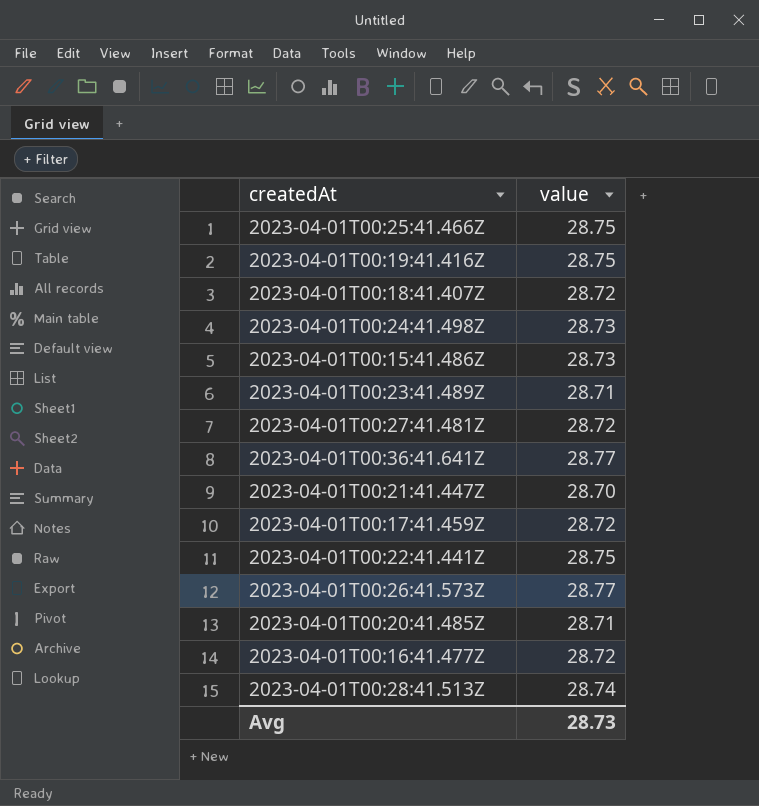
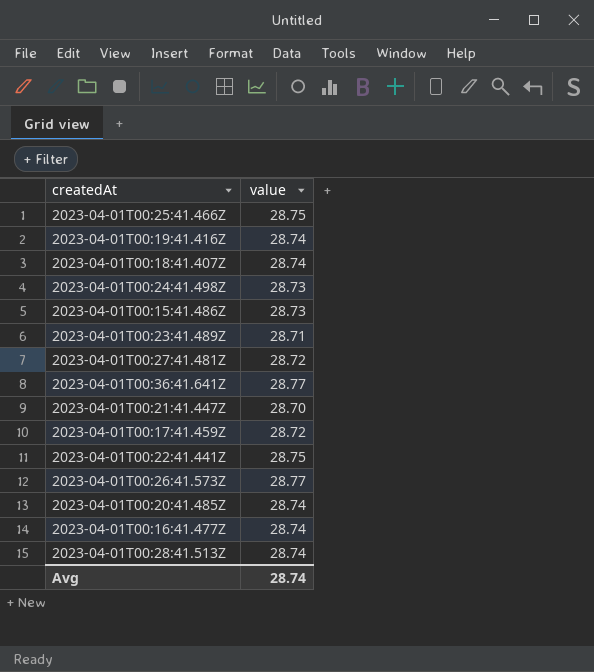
2023-04-01T00:19:41.416Z | value: 28.75 -> 28.74
2023-04-01T00:18:41.407Z | value: 28.72 -> 28.74
2023-04-01T00:20:41.485Z | value: 28.71 -> 28.74
2023-04-01T00:16:41.477Z | value: 28.72 -> 28.74
Avg | value: 28.73 -> 28.74

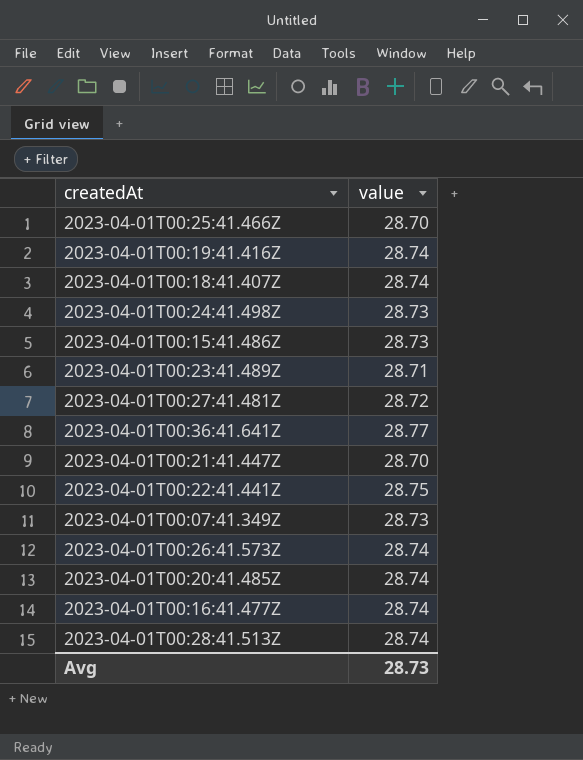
row 2023-04-01T00:17:41.459Z: 28.72 -> none
2023-04-01T00:25:41.466Z | value: 28.75 -> 28.70
row 2023-04-01T00:07:41.349Z: none -> 28.73
2023-04-01T00:26:41.573Z | value: 28.77 -> 28.74
Avg | value: 28.74 -> 28.73

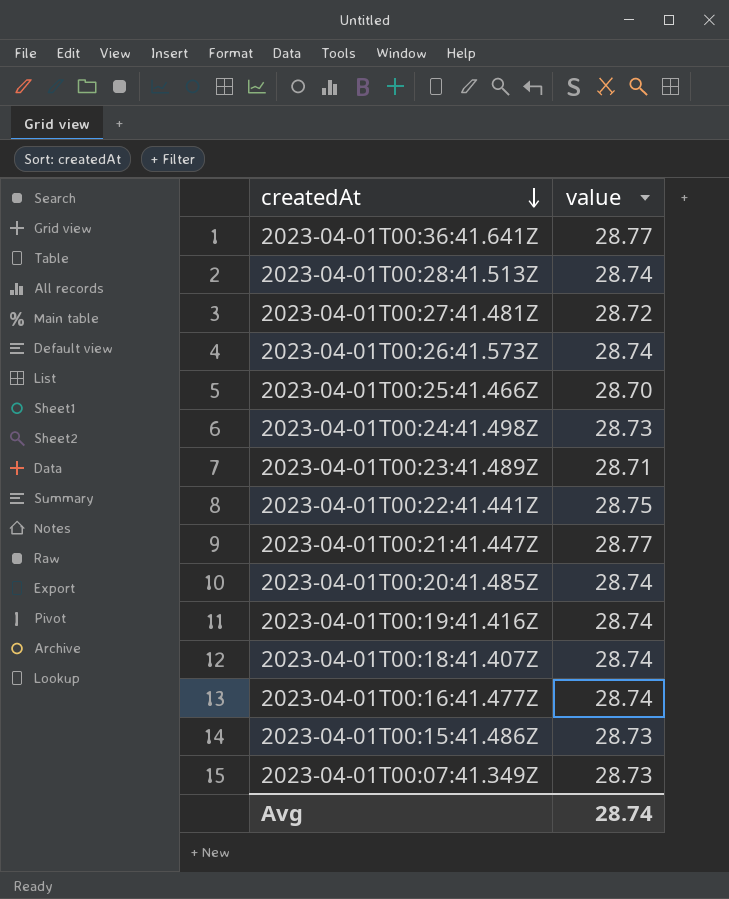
row order: none -> createdAt descending
2023-04-01T00:21:41.447Z | value: 28.70 -> 28.77
Avg | value: 28.73 -> 28.74

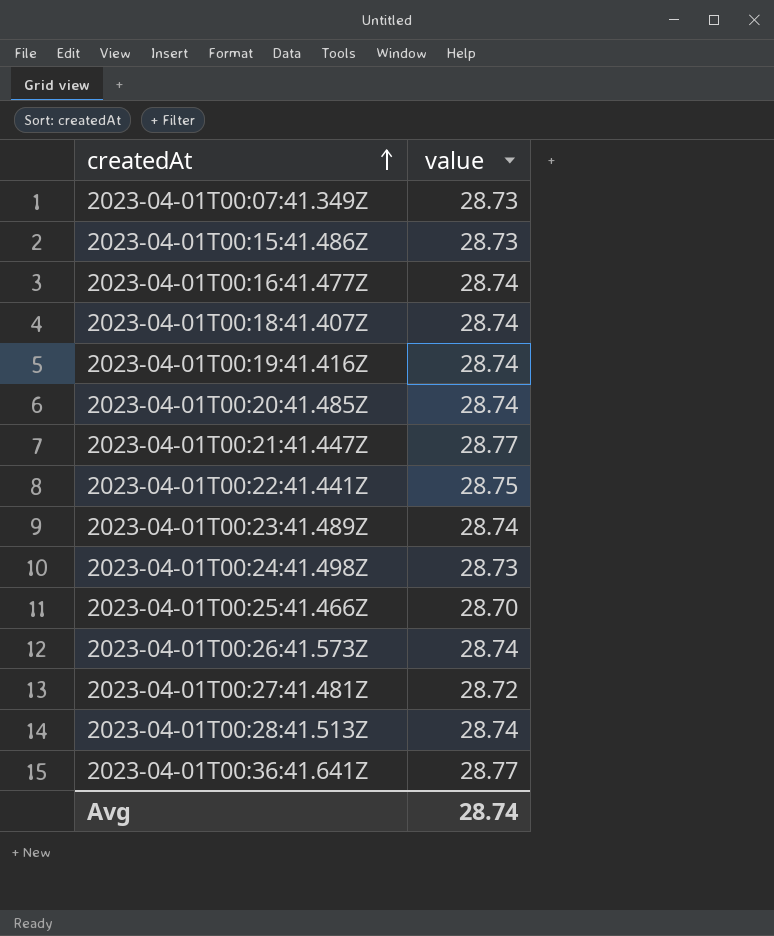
row order: createdAt descending -> createdAt ascending
2023-04-01T00:23:41.489Z | value: 28.71 -> 28.74

